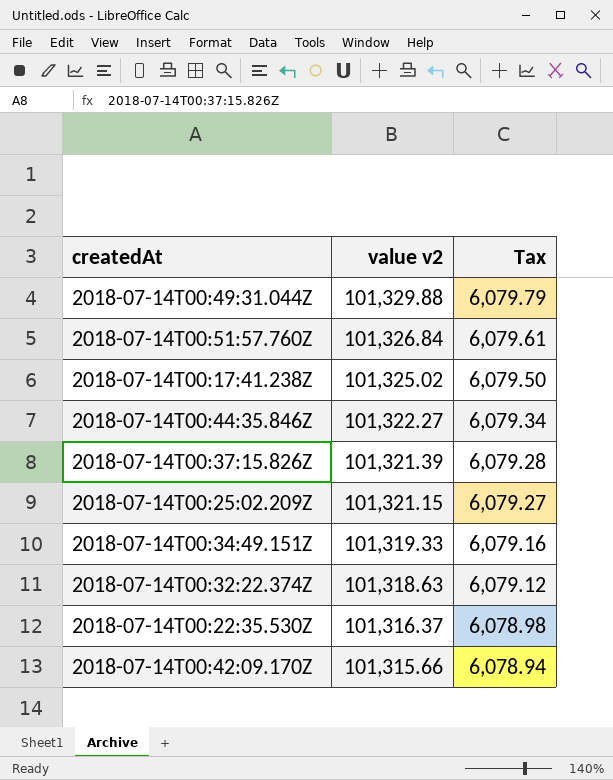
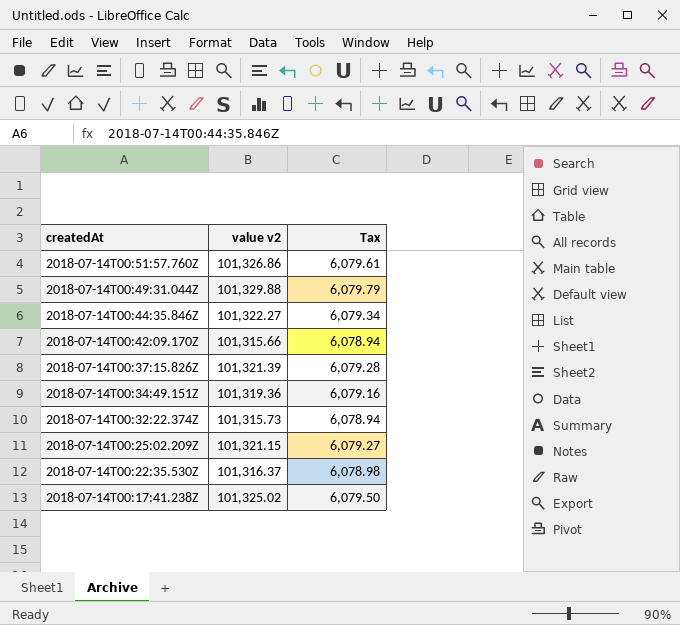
row order: value v2 descending -> createdAt descending
2018-07-14T00:51:57.760Z | value v2: 101,326.84 -> 101,326.86
2018-07-14T00:34:49.151Z | value v2: 101,319.33 -> 101,319.36
2018-07-14T00:32:22.374Z | value v2: 101,318.63 -> 101,315.73
2018-07-14T00:32:22.374Z | Tax: 6,079.12 -> 6,078.94

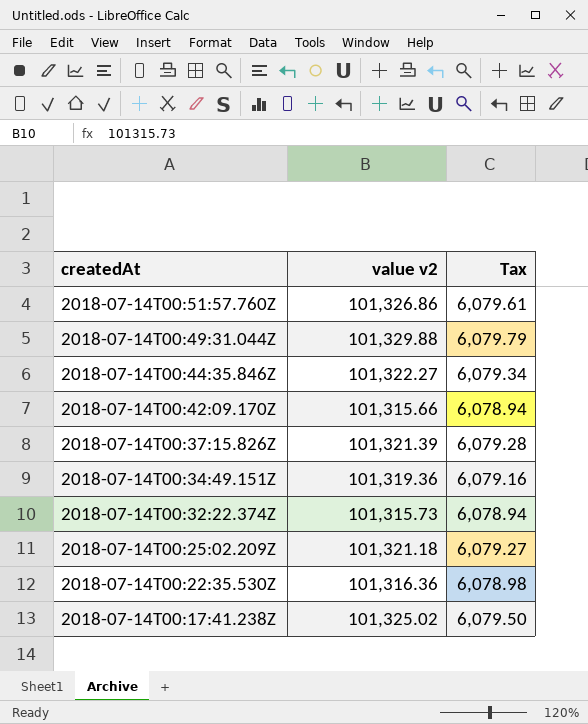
2018-07-14T00:25:02.209Z | value v2: 101,321.15 -> 101,321.18
2018-07-14T00:22:35.530Z | value v2: 101,316.37 -> 101,316.36

